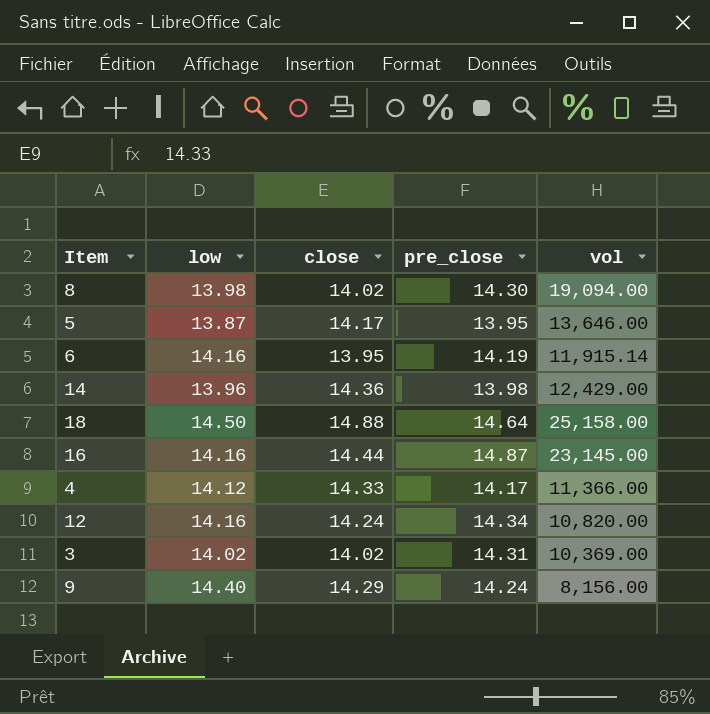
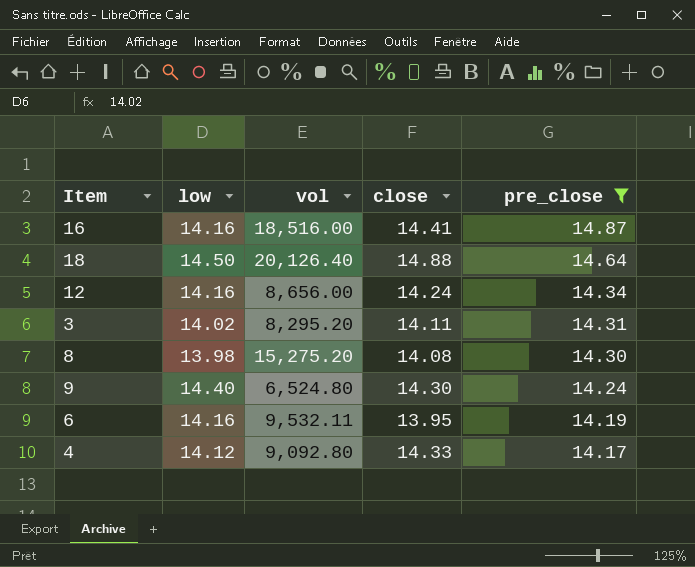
filter: none -> pre_close >= 14.17
row order: none -> pre_close descending
column vol | position: 5 -> 3
16 | vol: 23,145.00 -> 18,516.00
16 | close: 14.44 -> 14.41
18 | vol: 25,158.00 -> 20,126.40
12 | vol: 10,820.00 -> 8,656.00
3 | vol: 10,369.00 -> 8,295.20
3 | close: 14.02 -> 14.11
8 | vol: 19,094.00 -> 15,275.20
8 | close: 14.02 -> 14.08
9 | vol: 8,156.00 -> 6,524.80
9 | close: 14.29 -> 14.30
6 | vol: 11,915.14 -> 9,532.11
4 | vol: 11,366.00 -> 9,092.80

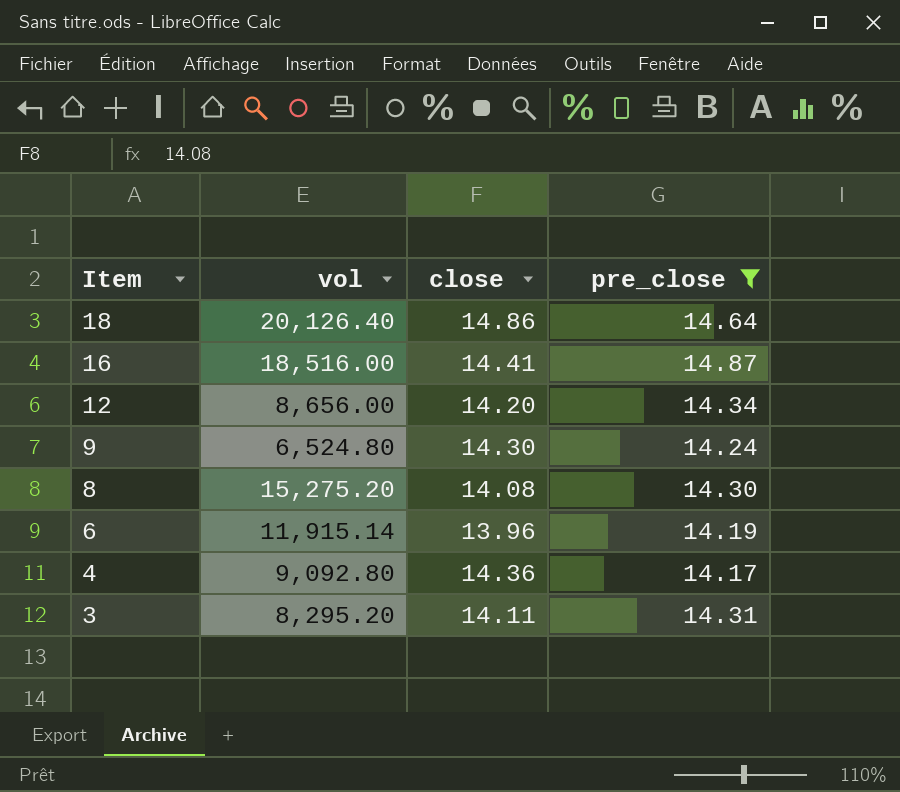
row order: pre_close descending -> Item descending
column low | position: 2 -> none
18 | close: 14.88 -> 14.86
12 | close: 14.24 -> 14.20
6 | vol: 9,532.11 -> 11,915.14
6 | close: 13.95 -> 13.96
4 | close: 14.33 -> 14.36

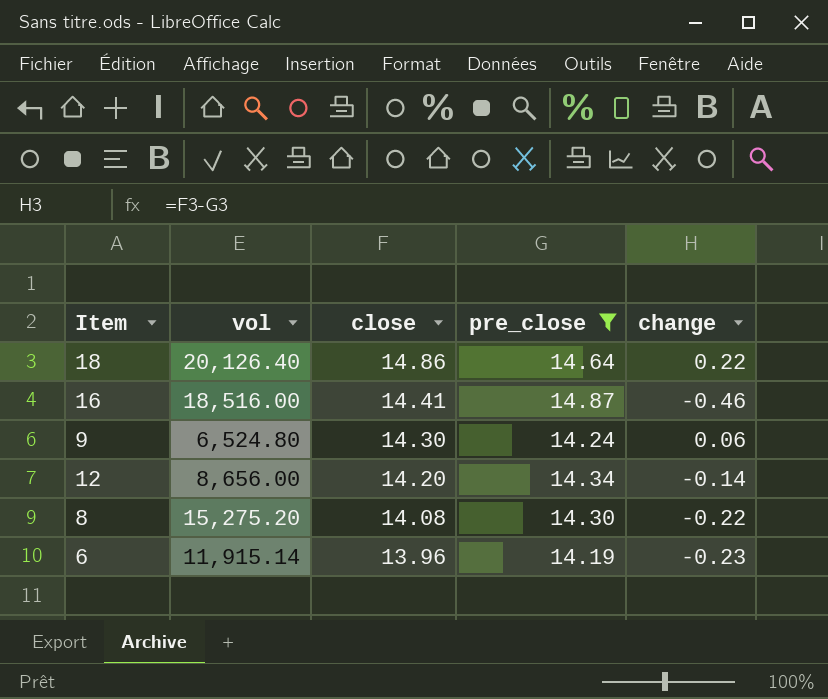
row order: Item descending -> close descending
column change | formula: none -> [close] - [pre_close]
row 4: 9,092.80 | 14.36 | 14.17 -> none
row 3: 8,295.20 | 14.11 | 14.31 -> none

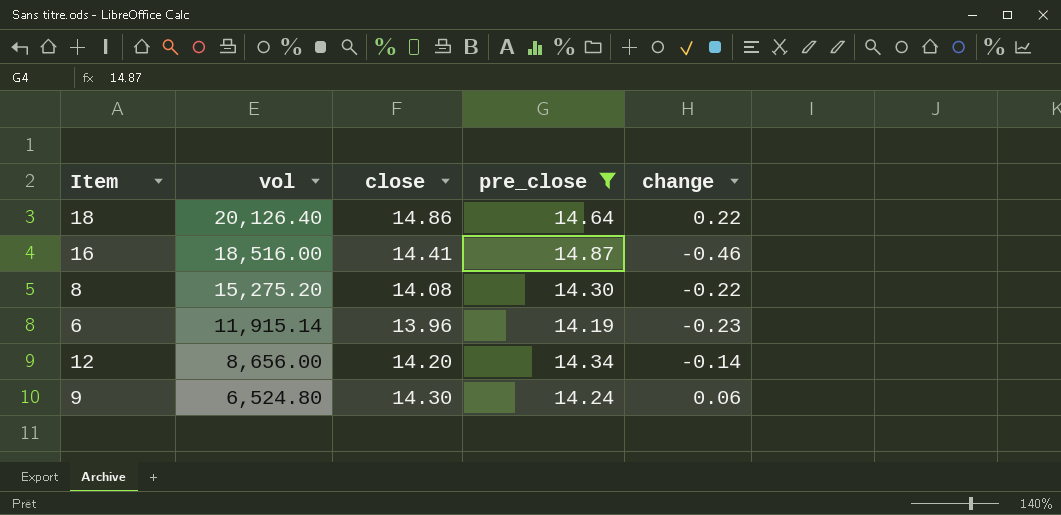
row order: close descending -> vol descending

